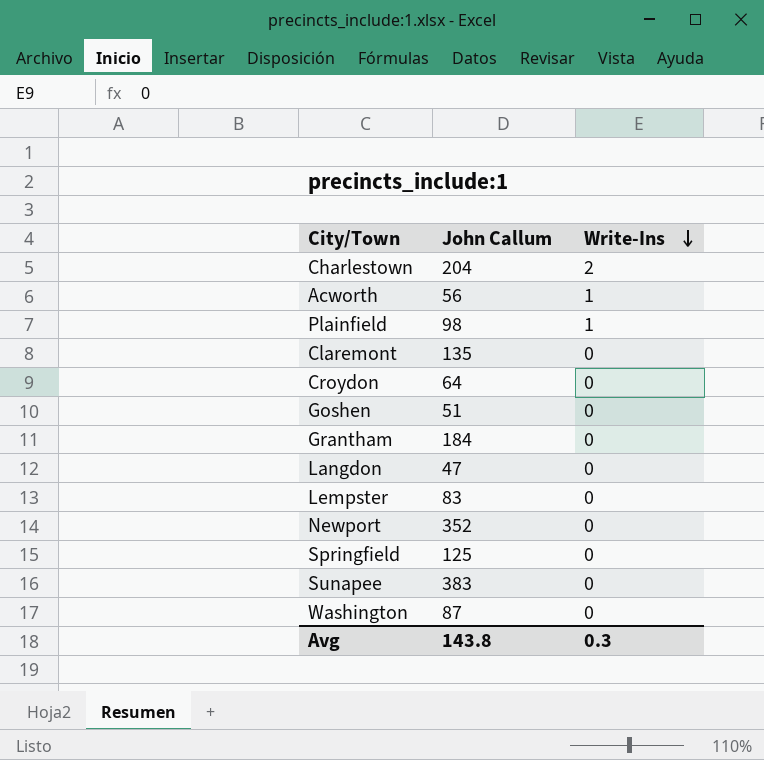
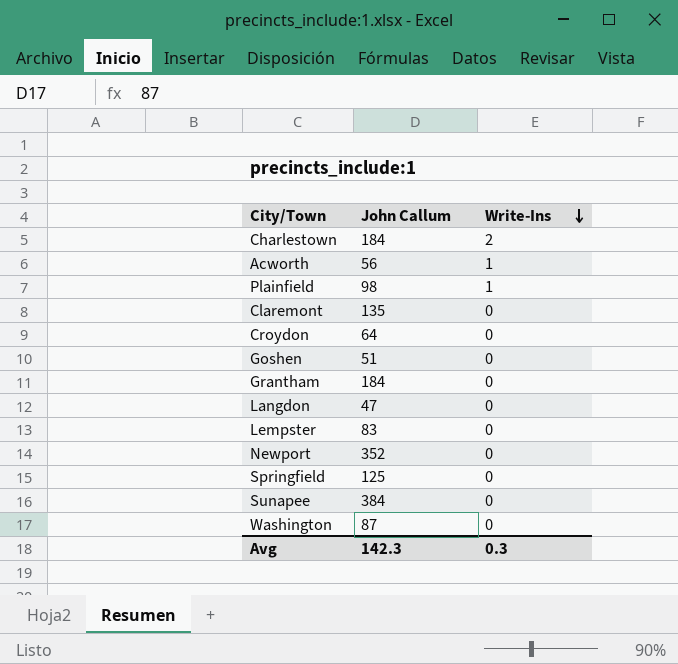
Charlestown | John Callum: 204 -> 184
Sunapee | John Callum: 383 -> 384
Avg | John Callum: 143.8 -> 142.3

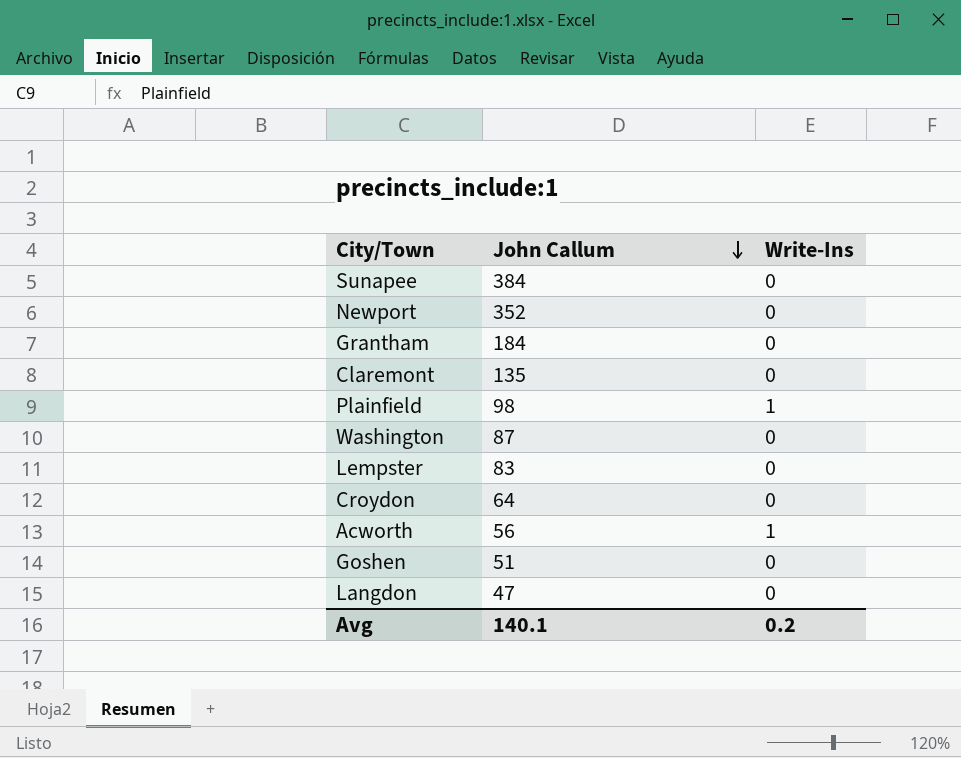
row order: Write-Ins descending -> John Callum descending
row Charlestown: 184 | 2 -> none
row Springfield: 125 | 0 -> none
Avg | John Callum: 142.3 -> 140.1
Avg | Write-Ins: 0.3 -> 0.2

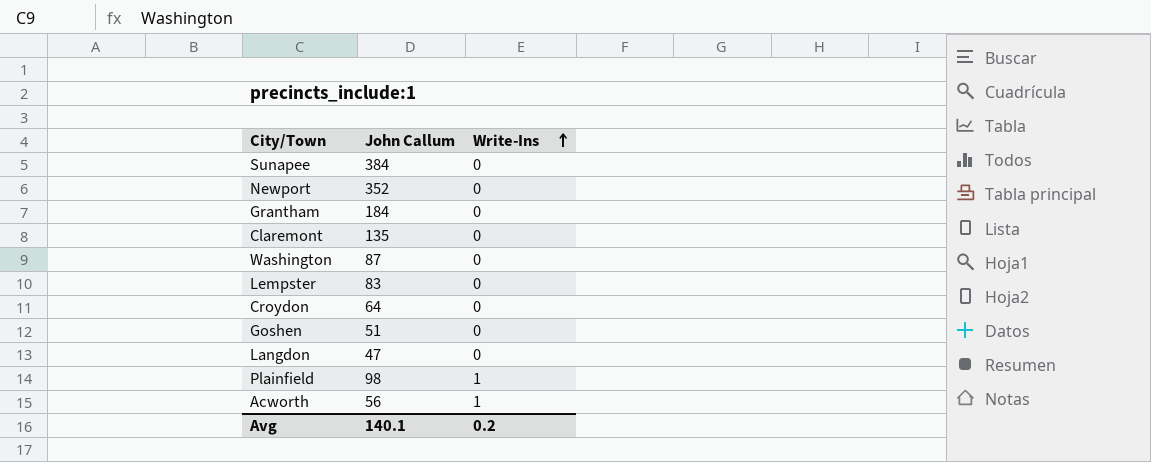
row order: John Callum descending -> Write-Ins ascending

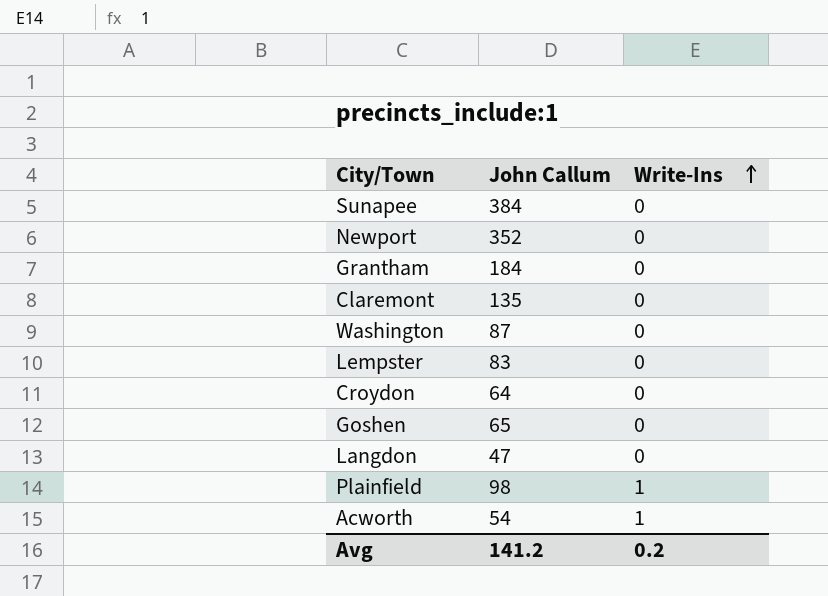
Goshen | John Callum: 51 -> 65
Acworth | John Callum: 56 -> 54
Avg | John Callum: 140.1 -> 141.2

